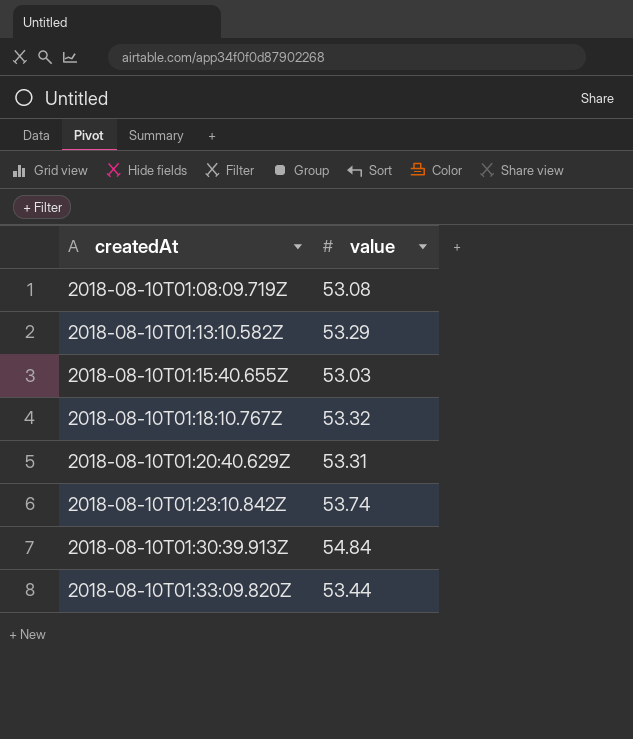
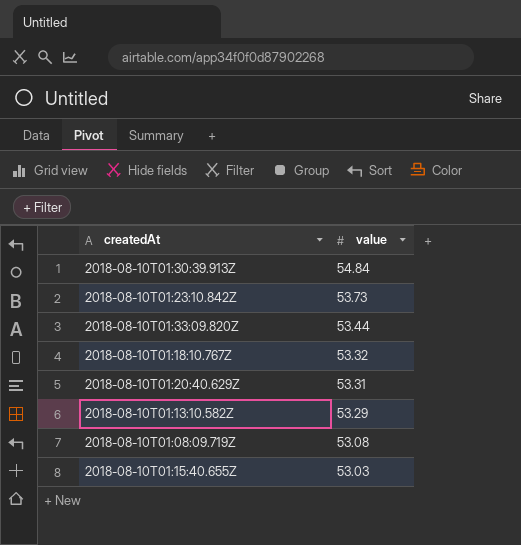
row order: createdAt ascending -> value descending
2018-08-10T01:23:10.842Z | value: 53.74 -> 53.73

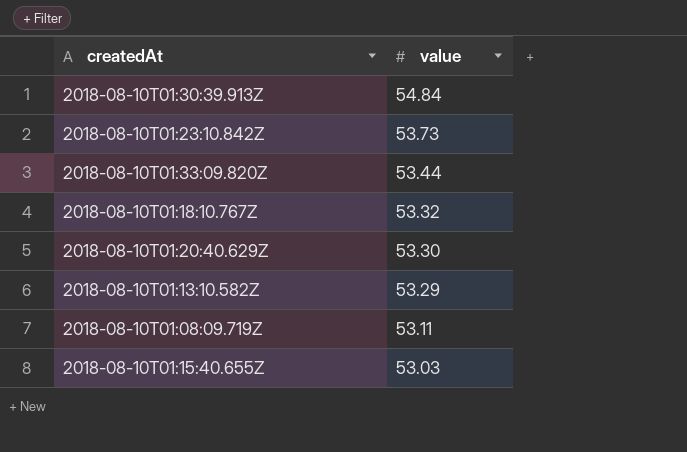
2018-08-10T01:20:40.629Z | value: 53.31 -> 53.30
2018-08-10T01:08:09.719Z | value: 53.08 -> 53.11

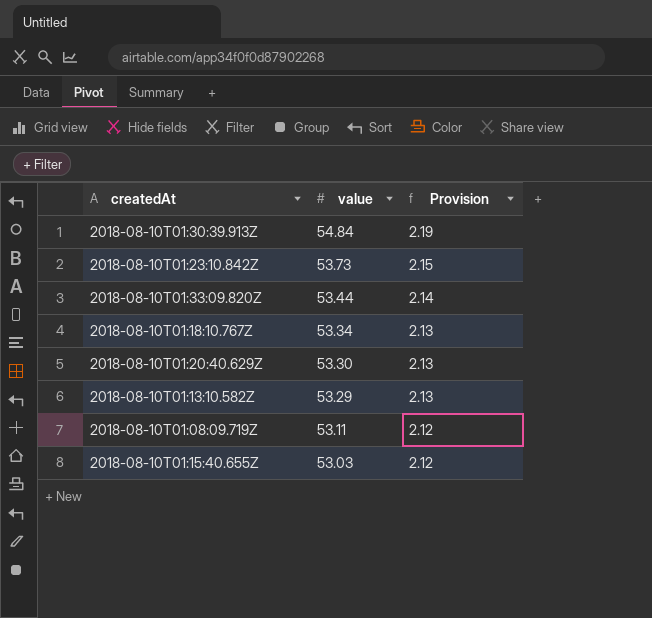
column Provision | formula: none -> [value] * 0.04
2018-08-10T01:18:10.767Z | value: 53.32 -> 53.34

